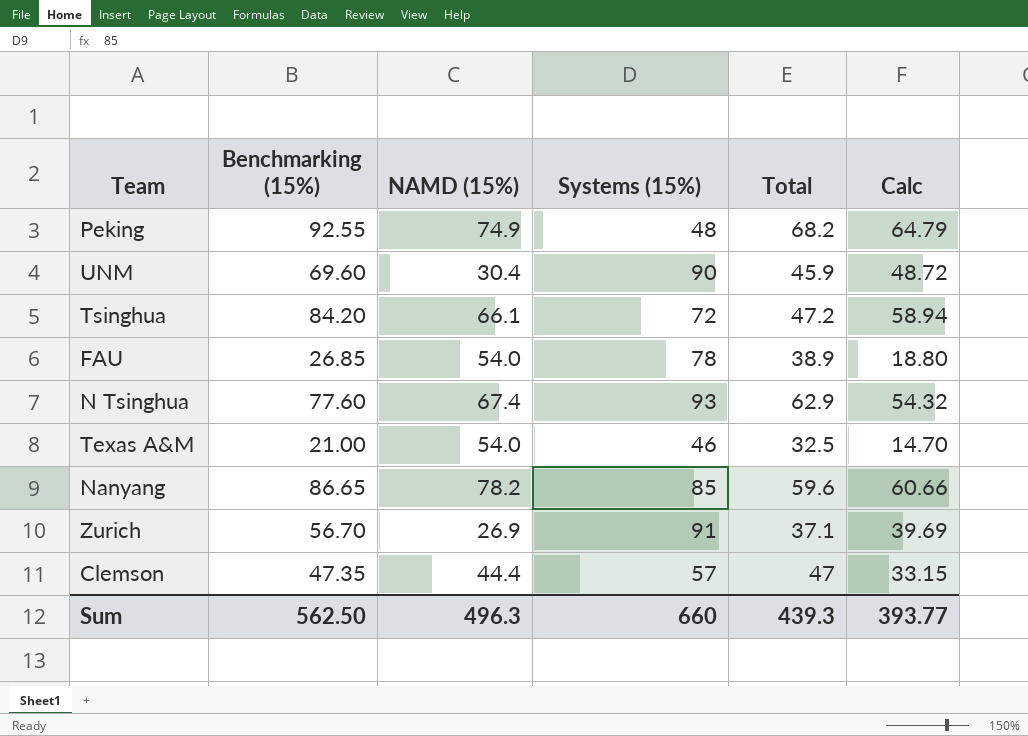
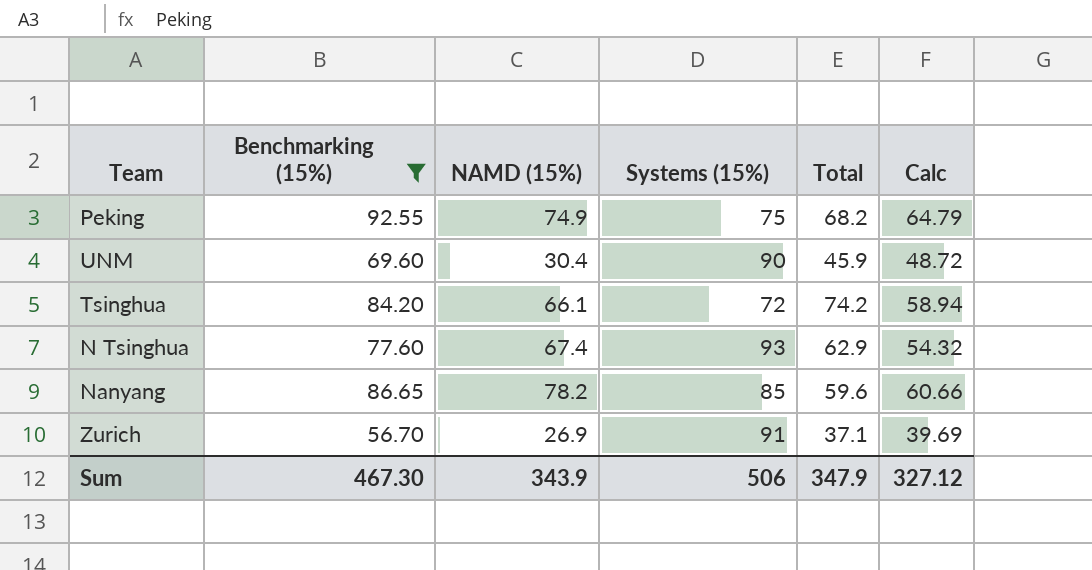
filter: none -> Benchmarking (15%) >= 56.70
Peking | Systems (15%): 48 -> 75
Tsinghua | Total: 47.2 -> 74.2
Sum | Benchmarking (15%): 562.50 -> 467.30
Sum | NAMD (15%): 496.3 -> 343.9
Sum | Systems (15%): 660 -> 506
Sum | Total: 439.3 -> 347.9
Sum | Calc: 393.77 -> 327.12

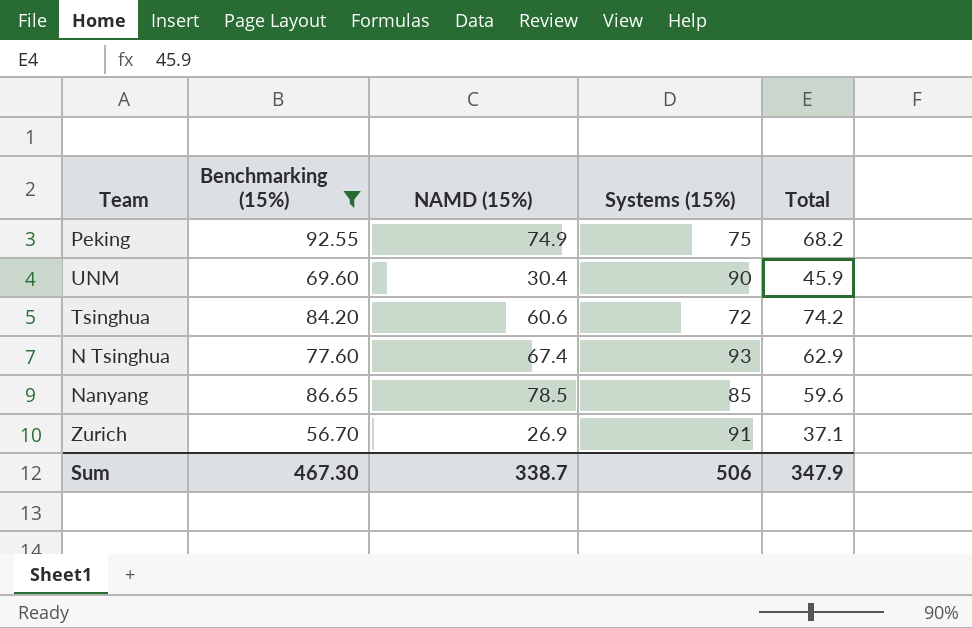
column Calc | formula: [Benchmarking (15%)] * 0.7 -> none
Tsinghua | NAMD (15%): 66.1 -> 60.6
Nanyang | NAMD (15%): 78.2 -> 78.5
Sum | NAMD (15%): 343.9 -> 338.7

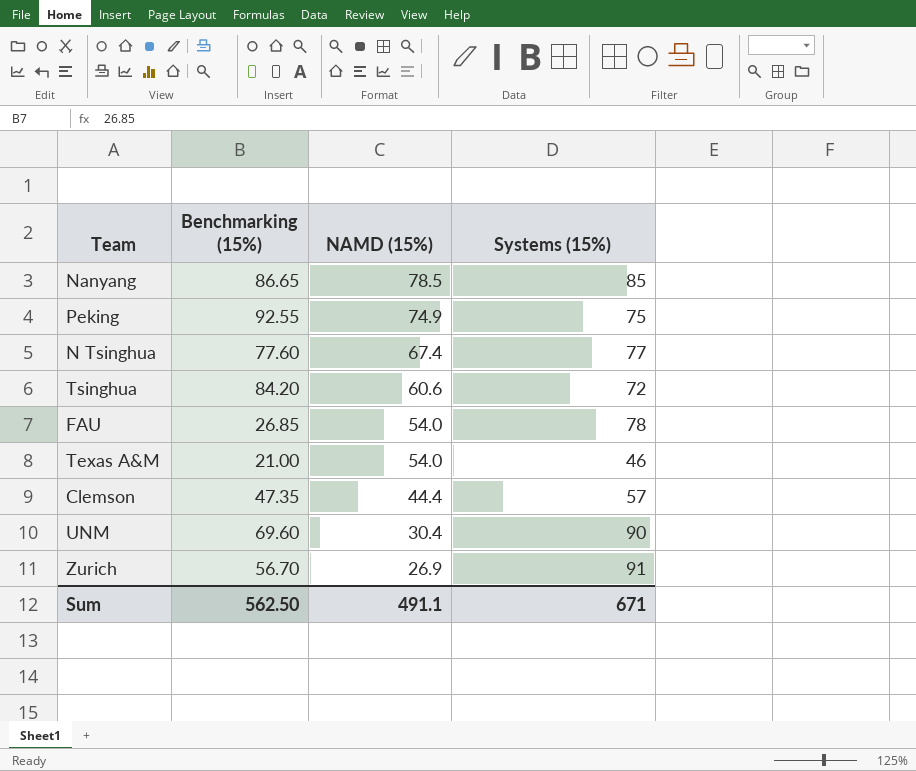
filter: Benchmarking (15%) >= 56.70 -> none
row order: none -> NAMD (15%) descending
column Total | position: 5 -> none
N Tsinghua | Systems (15%): 93 -> 77
Sum | Benchmarking (15%): 467.30 -> 562.50
Sum | NAMD (15%): 338.7 -> 491.1
Sum | Systems (15%): 506 -> 671

